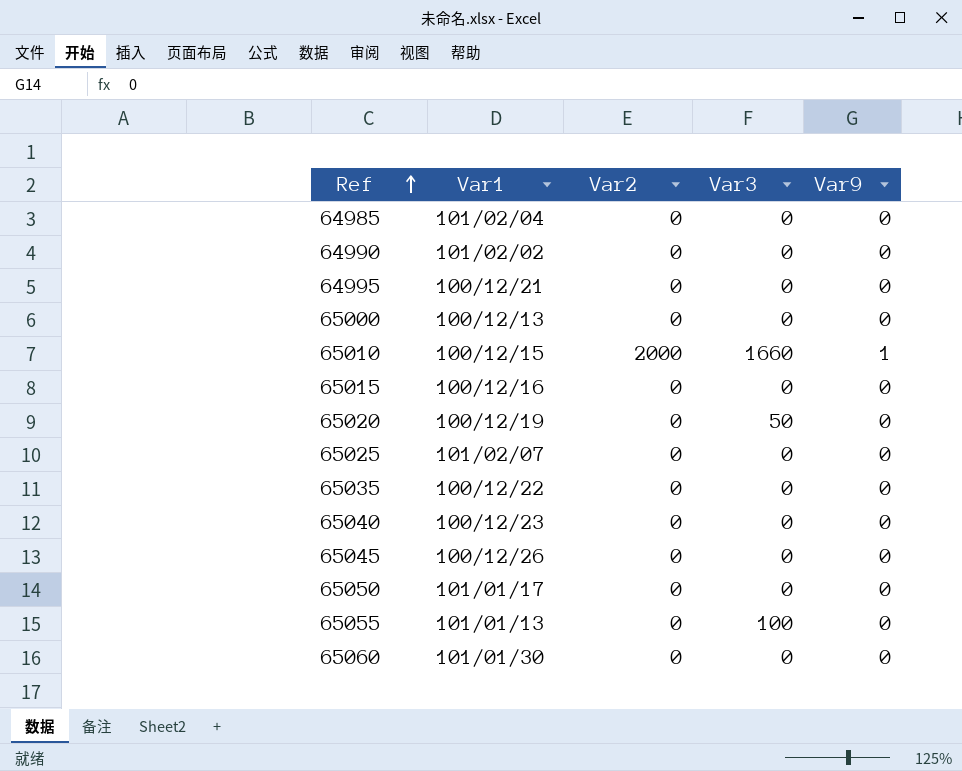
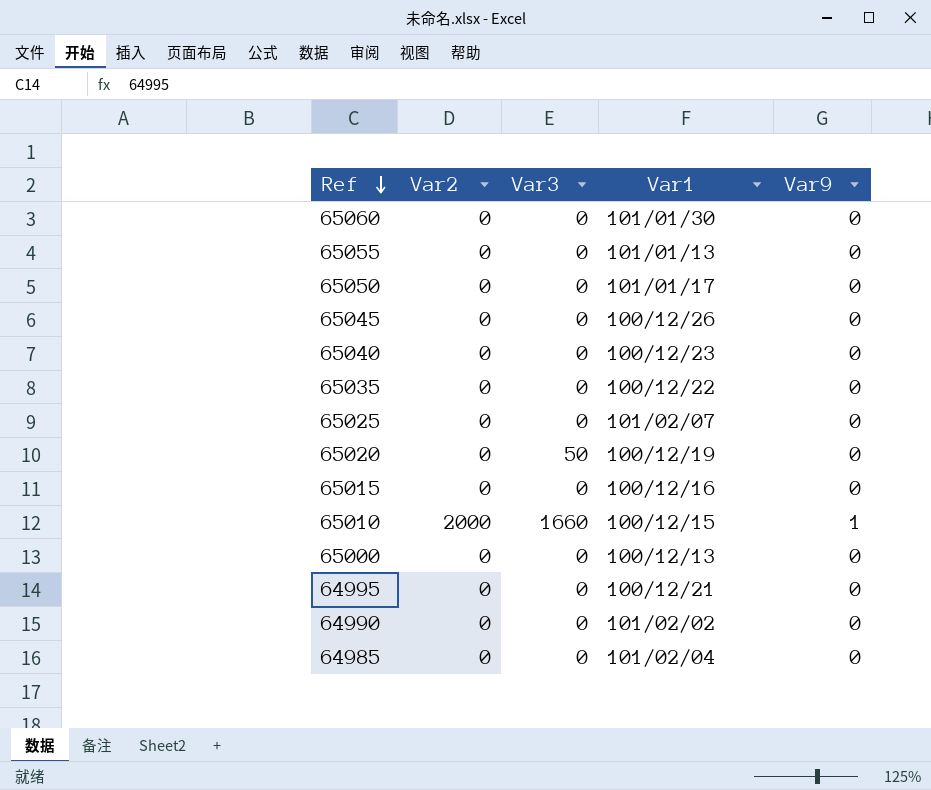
row order: Ref ascending -> Ref descending
column Var1 | position: 2 -> 4
65055 | Var3: 100 -> 0

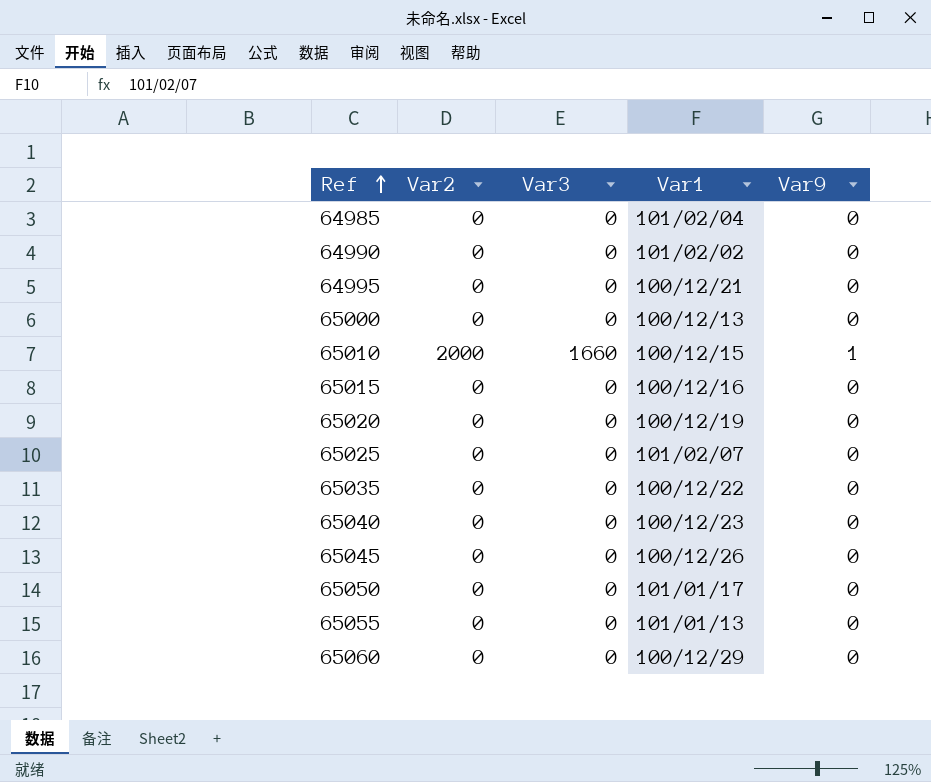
row order: Ref descending -> Ref ascending
65020 | Var3: 50 -> 0
65060 | Var1: 101/01/30 -> 100/12/29

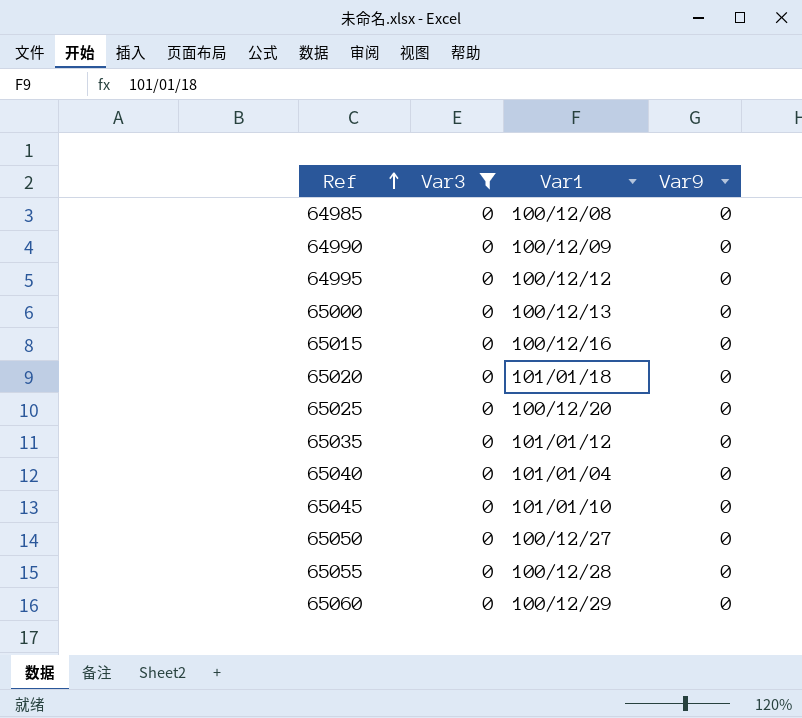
filter: none -> Var3 = 0
column Var2 | position: 2 -> none
64985 | Var1: 101/02/04 -> 100/12/08
64990 | Var1: 101/02/02 -> 100/12/09
64995 | Var1: 100/12/21 -> 100/12/12
65020 | Var1: 100/12/19 -> 101/01/18
65025 | Var1: 101/02/07 -> 100/12/20
65035 | Var1: 100/12/22 -> 101/01/12
65040 | Var1: 100/12/23 -> 101/01/04
65045 | Var1: 100/12/26 -> 101/01/10
65050 | Var1: 101/01/17 -> 100/12/27
65055 | Var1: 101/01/13 -> 100/12/28

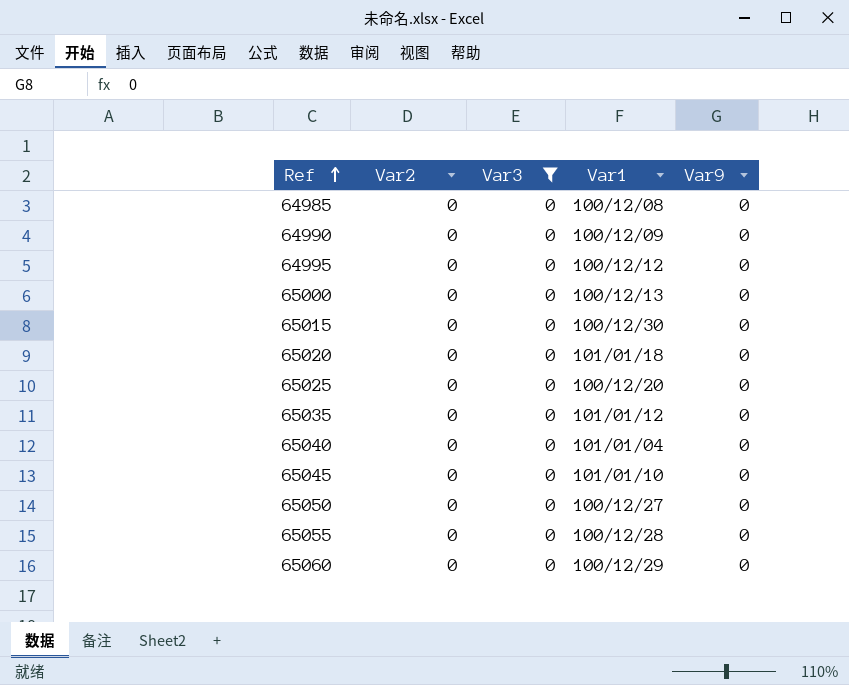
column Var2 | position: none -> 2
65015 | Var1: 100/12/16 -> 100/12/30

